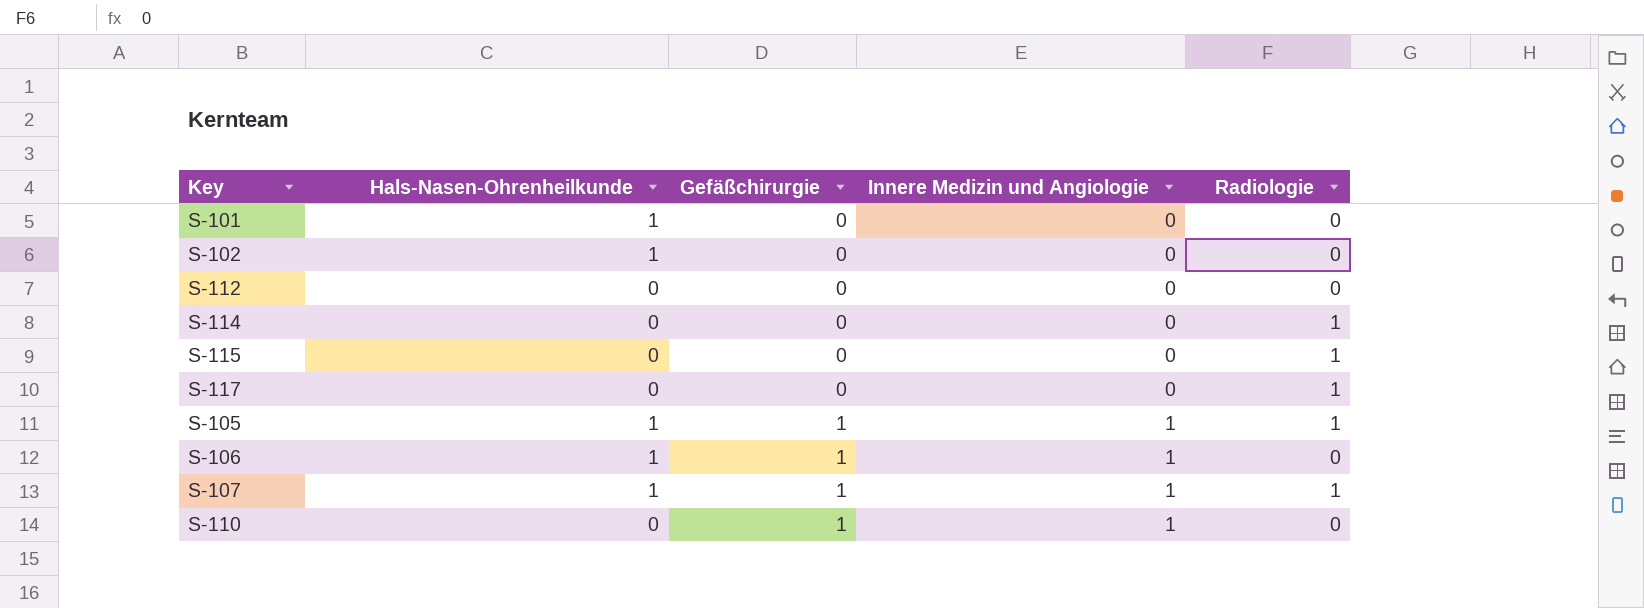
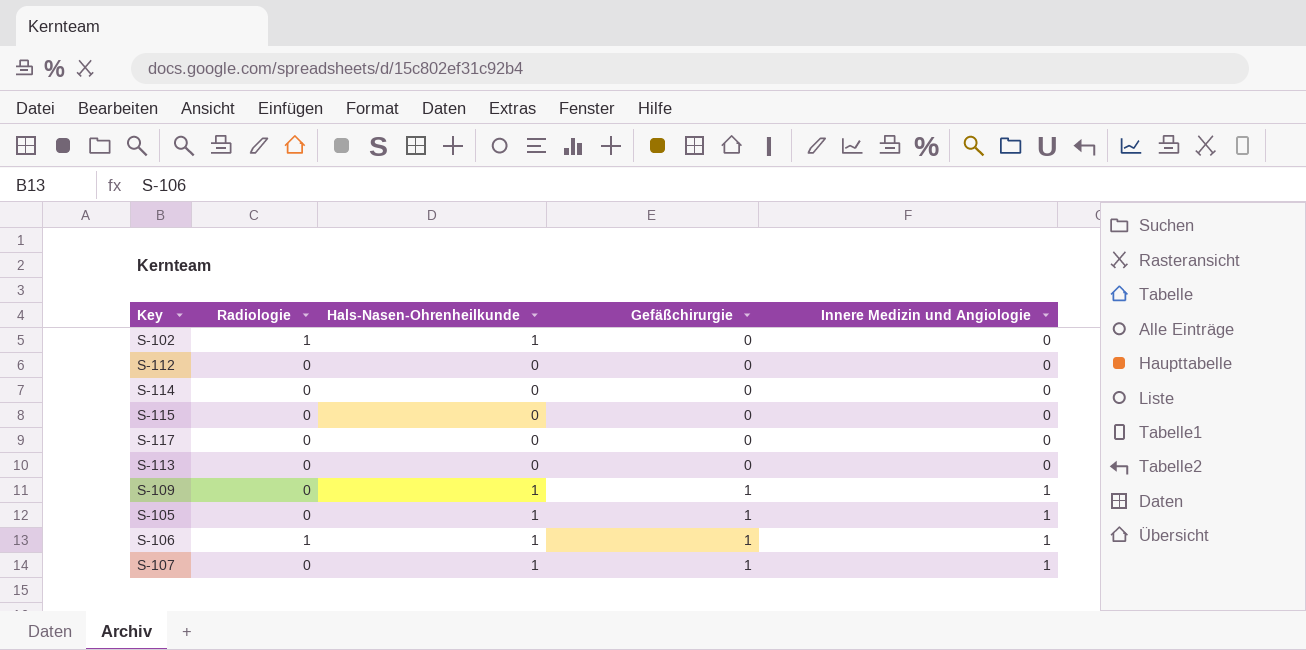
column Radiologie | position: 5 -> 2
row S-101: 1 | 0 | 0 | 0 -> none
row S-110: 0 | 1 | 1 | 0 -> none
S-102 | Radiologie: 0 -> 1
S-114 | Radiologie: 1 -> 0
S-115 | Radiologie: 1 -> 0
S-117 | Radiologie: 1 -> 0
row S-113: none -> 0 | 0 | 0 | 0
row S-109: none -> 0 | 1 | 1 | 1
S-105 | Radiologie: 1 -> 0
S-106 | Radiologie: 0 -> 1
S-107 | Radiologie: 1 -> 0

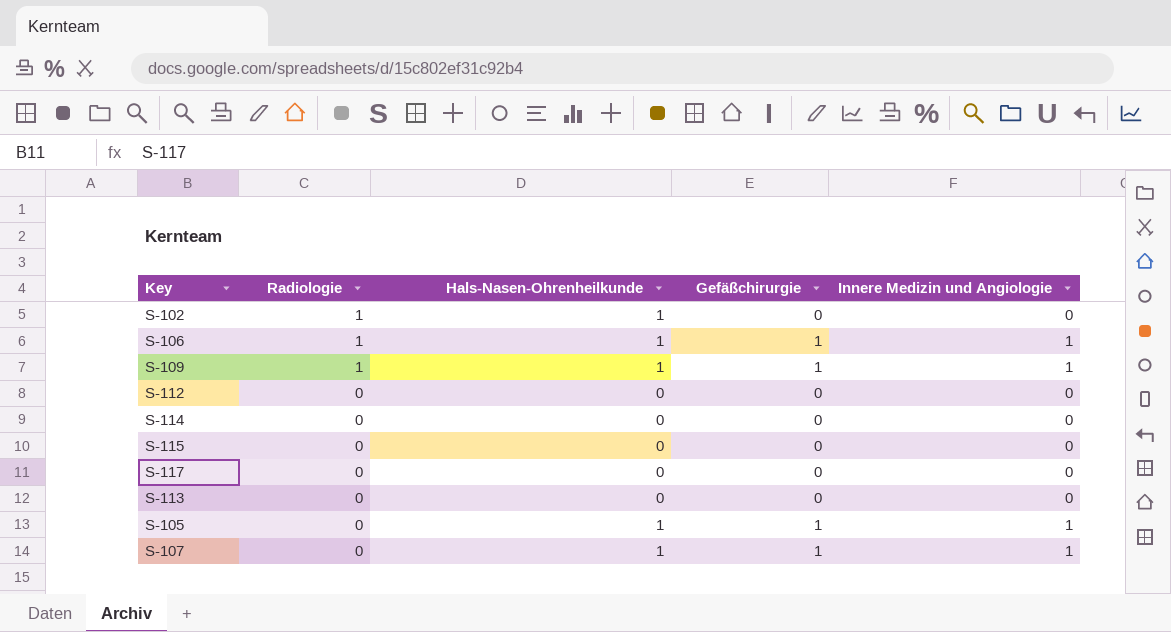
row order: Gefäßchirurgie ascending -> Radiologie descending
S-109 | Radiologie: 0 -> 1

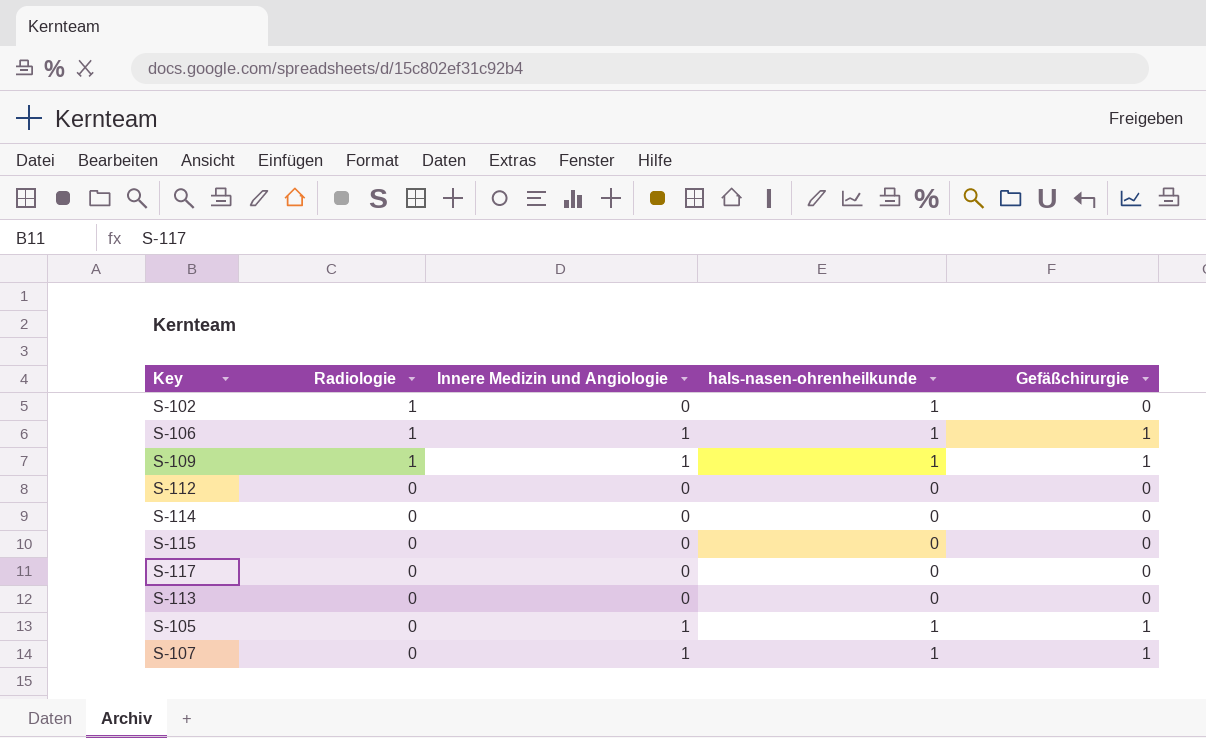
column Innere Medizin und Angiologie | position: 5 -> 3
column name: Hals-Nasen-Ohrenheilkunde -> hals-nasen-ohrenheilkunde

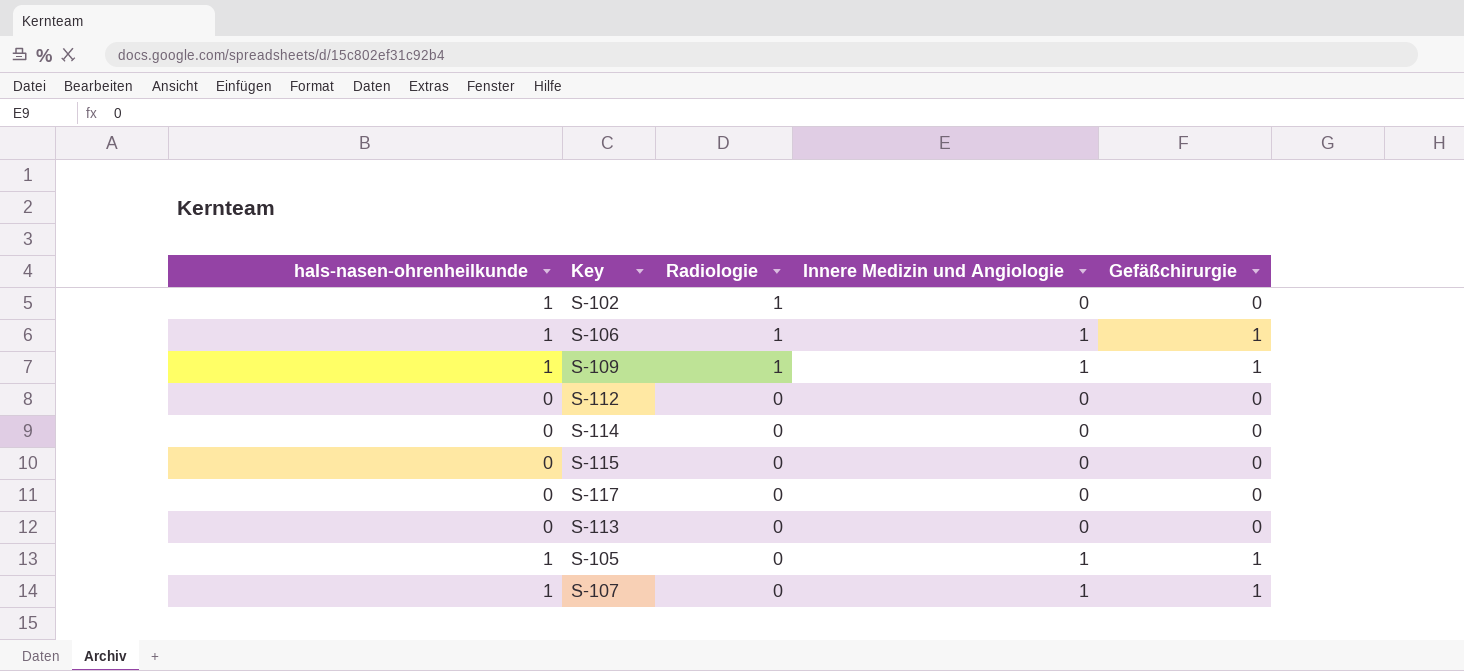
column hals-nasen-ohrenheilkunde | position: 4 -> 1

